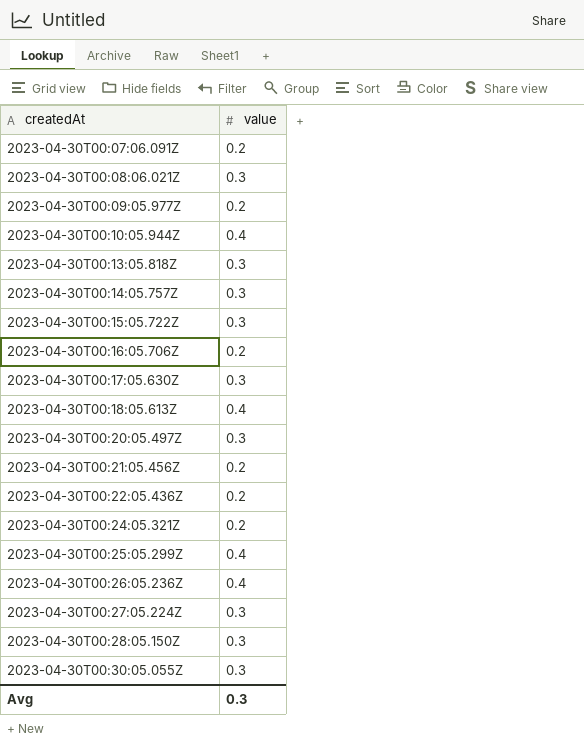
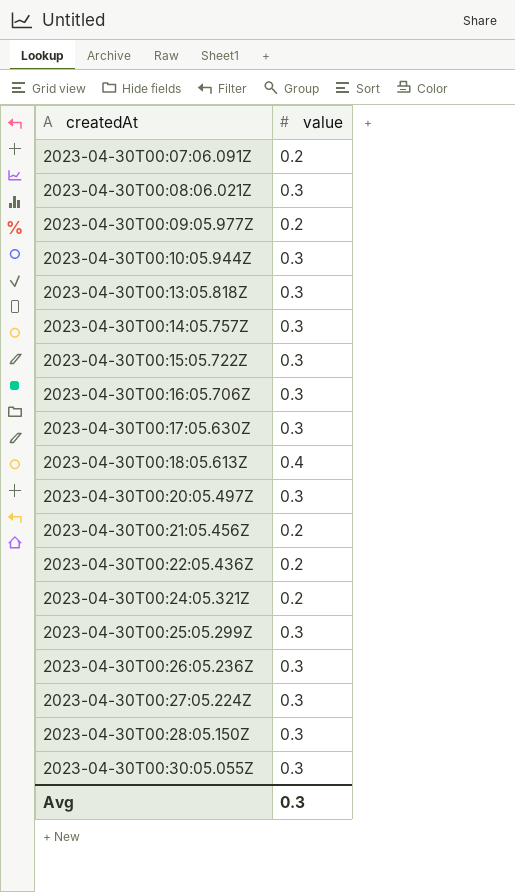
2023-04-30T00:10:05.944Z | value: 0.4 -> 0.3
2023-04-30T00:16:05.706Z | value: 0.2 -> 0.3
2023-04-30T00:25:05.299Z | value: 0.4 -> 0.3
2023-04-30T00:26:05.236Z | value: 0.4 -> 0.3

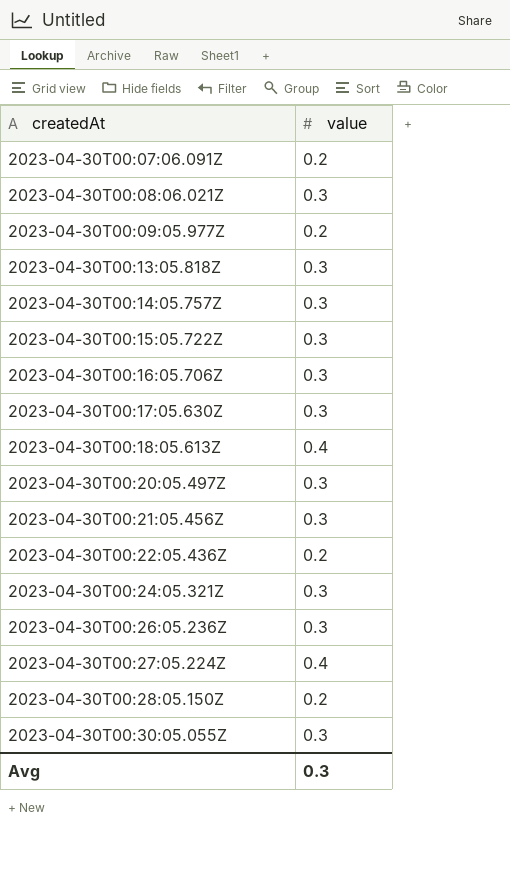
row 2023-04-30T00:10:05.944Z: 0.3 -> none
row 2023-04-30T00:25:05.299Z: 0.3 -> none
2023-04-30T00:21:05.456Z | value: 0.2 -> 0.3
2023-04-30T00:24:05.321Z | value: 0.2 -> 0.3
2023-04-30T00:27:05.224Z | value: 0.3 -> 0.4
2023-04-30T00:28:05.150Z | value: 0.3 -> 0.2

